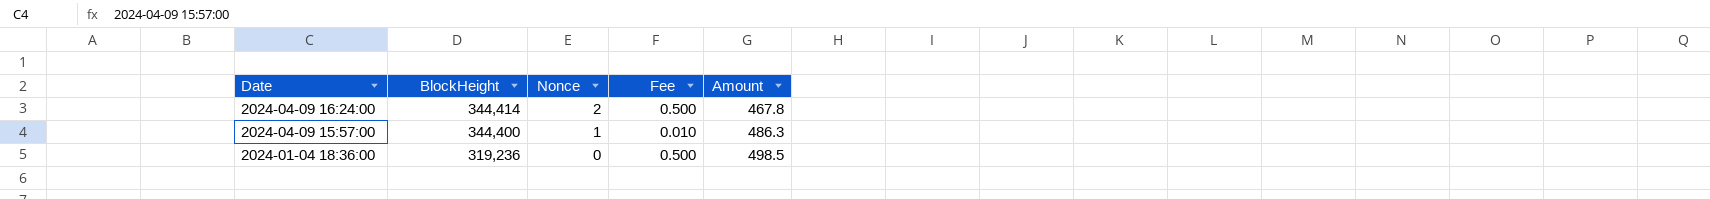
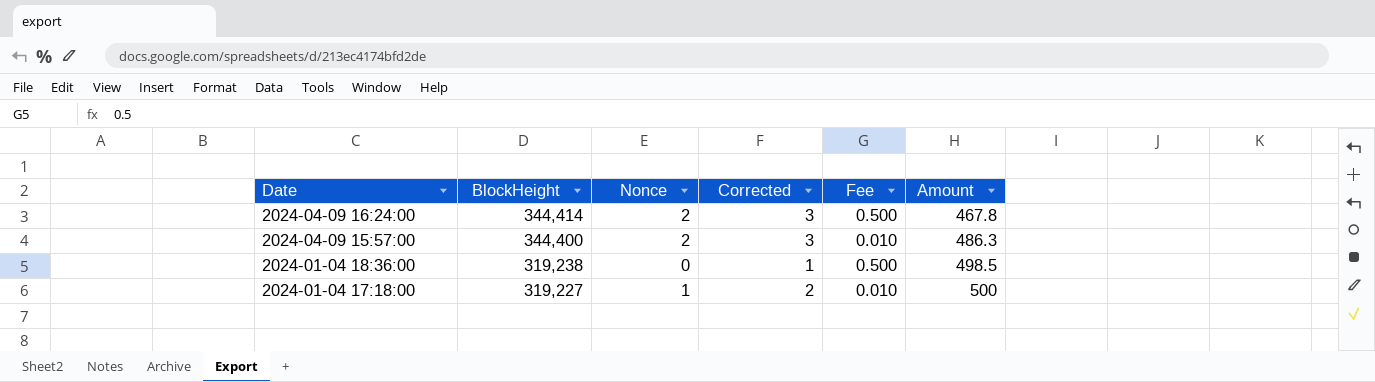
column Corrected | formula: none -> [Nonce] + 1
2024-04-09 15:57:00 | Nonce: 1 -> 2
2024-01-04 18:36:00 | BlockHeight: 319,236 -> 319,238
row 2024-01-04 17:18:00: none -> 319,227 | 1 | 2 | 0.010 | 500

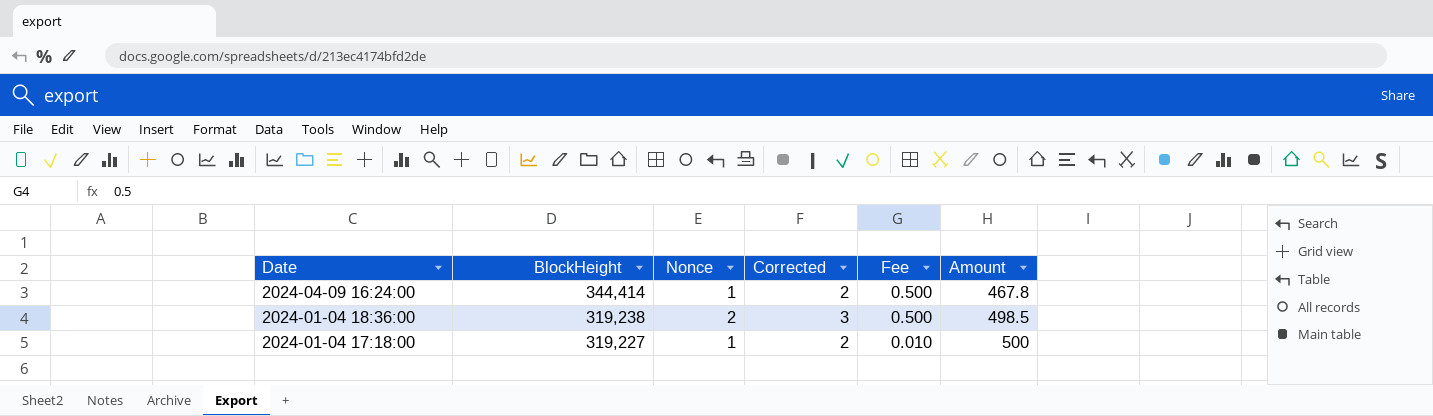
row 2024-04-09 15:57:00: 344,400 | 2 | 3 | 0.010 | 486.3 -> none
2024-04-09 16:24:00 | Nonce: 2 -> 1
2024-04-09 16:24:00 | Corrected: 3 -> 2
2024-01-04 18:36:00 | Nonce: 0 -> 2
2024-01-04 18:36:00 | Corrected: 1 -> 3

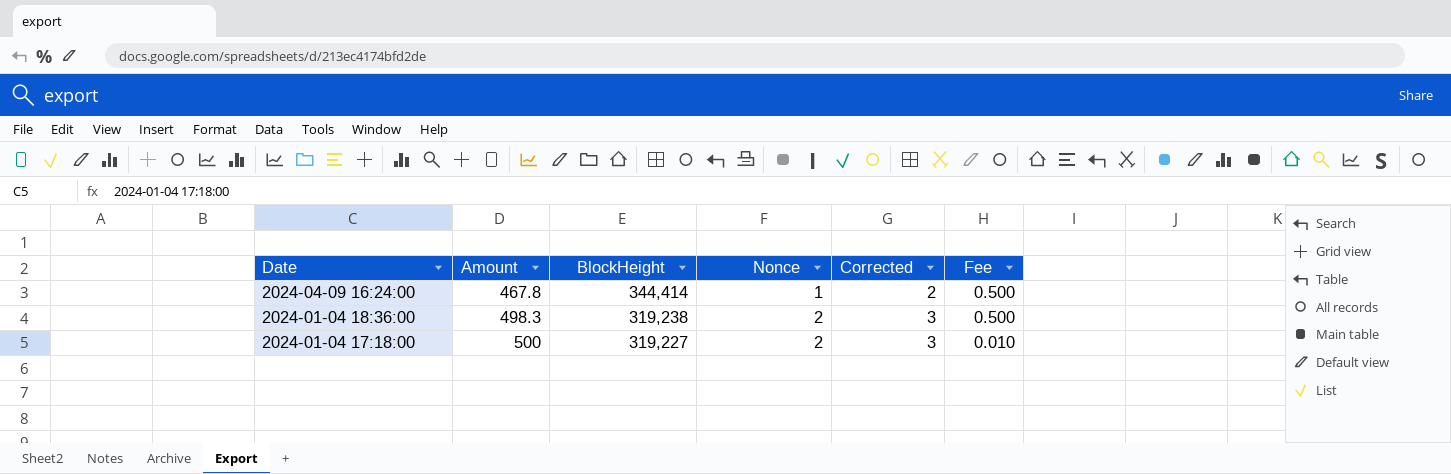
column Amount | position: 6 -> 2
2024-01-04 18:36:00 | Amount: 498.5 -> 498.3
2024-01-04 17:18:00 | Nonce: 1 -> 2
2024-01-04 17:18:00 | Corrected: 2 -> 3

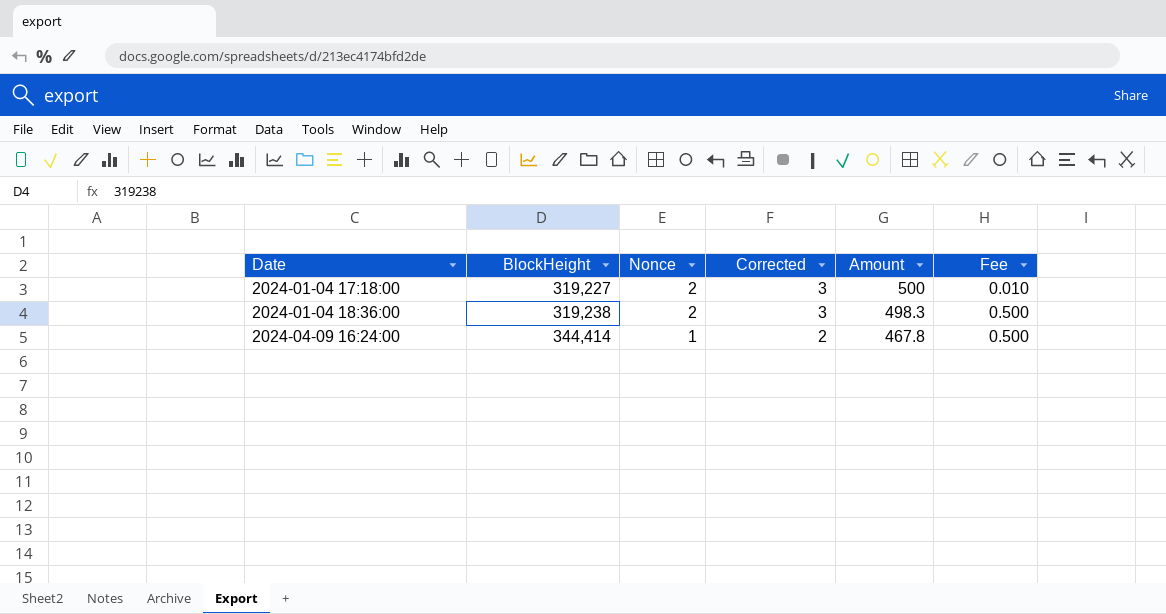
row order: Date descending -> Date ascending
column Amount | position: 2 -> 5

